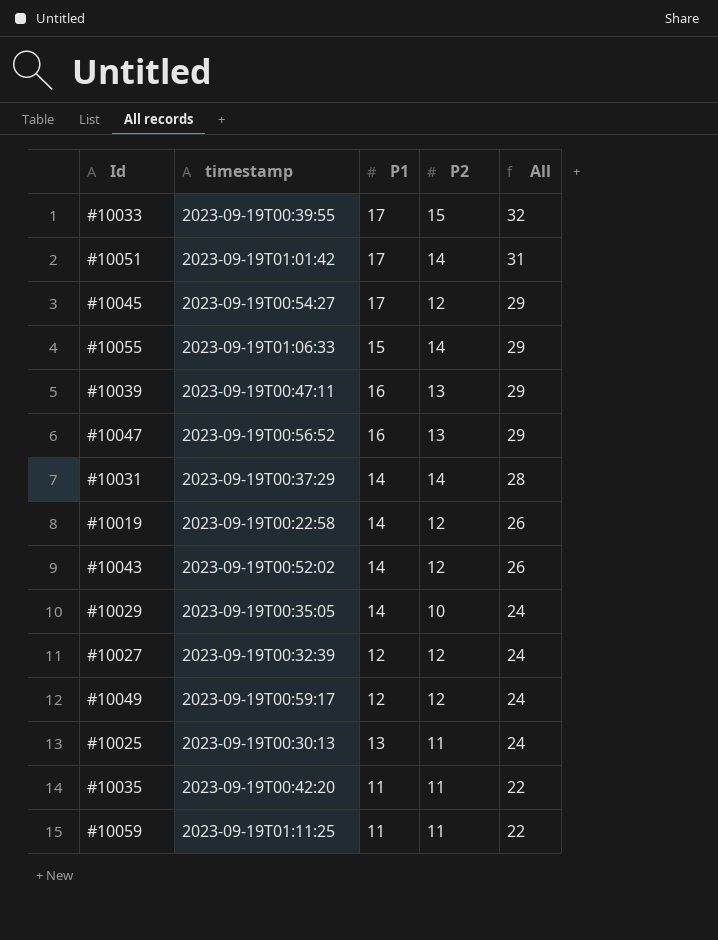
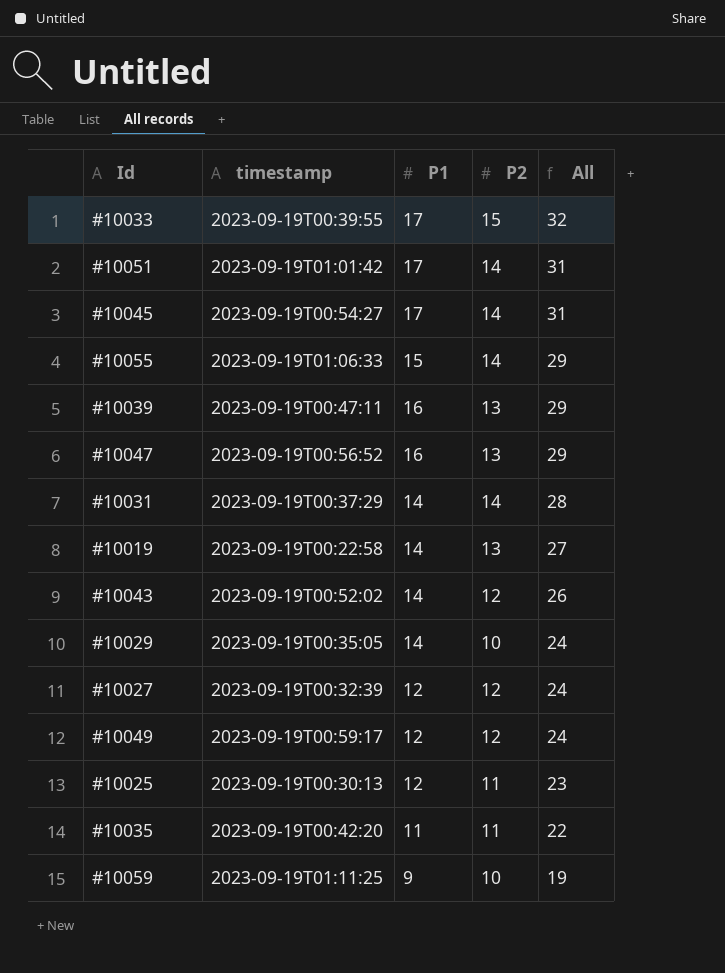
#10045 | P2: 12 -> 14
#10045 | All: 29 -> 31
#10019 | P2: 12 -> 13
#10019 | All: 26 -> 27
#10025 | P1: 13 -> 12
#10025 | All: 24 -> 23
#10059 | P1: 11 -> 9
#10059 | P2: 11 -> 10
#10059 | All: 22 -> 19

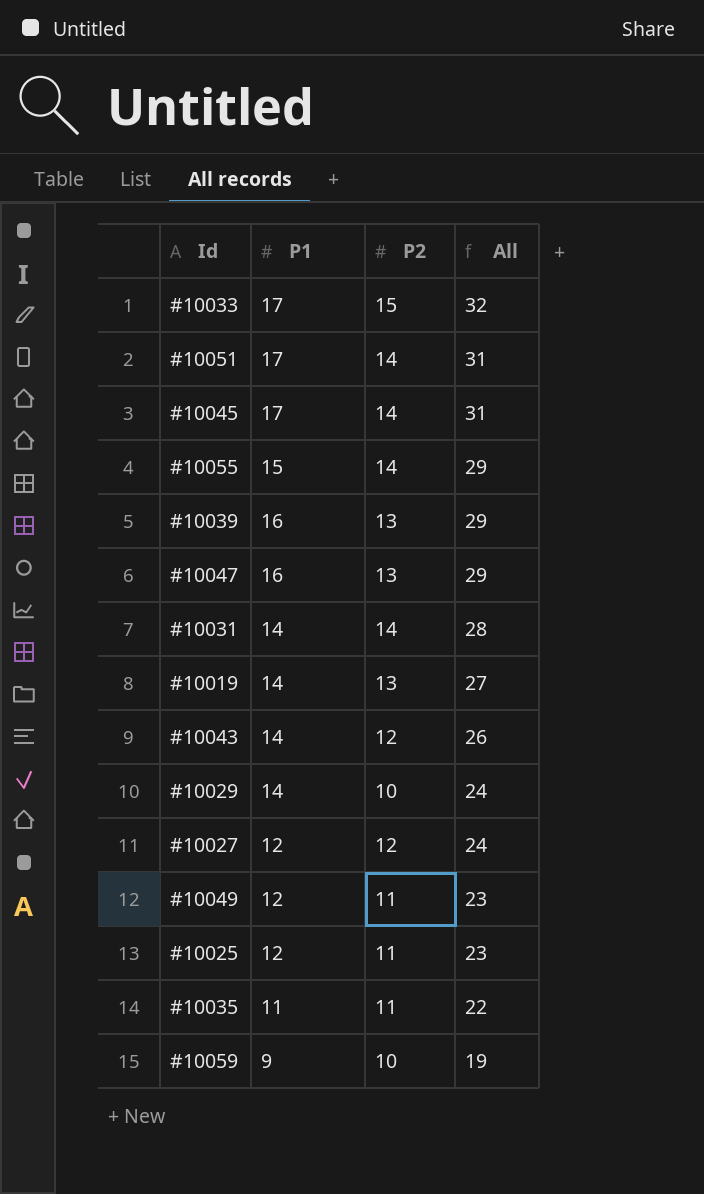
column timestamp | position: 2 -> none
#10049 | P2: 12 -> 11
#10049 | All: 24 -> 23

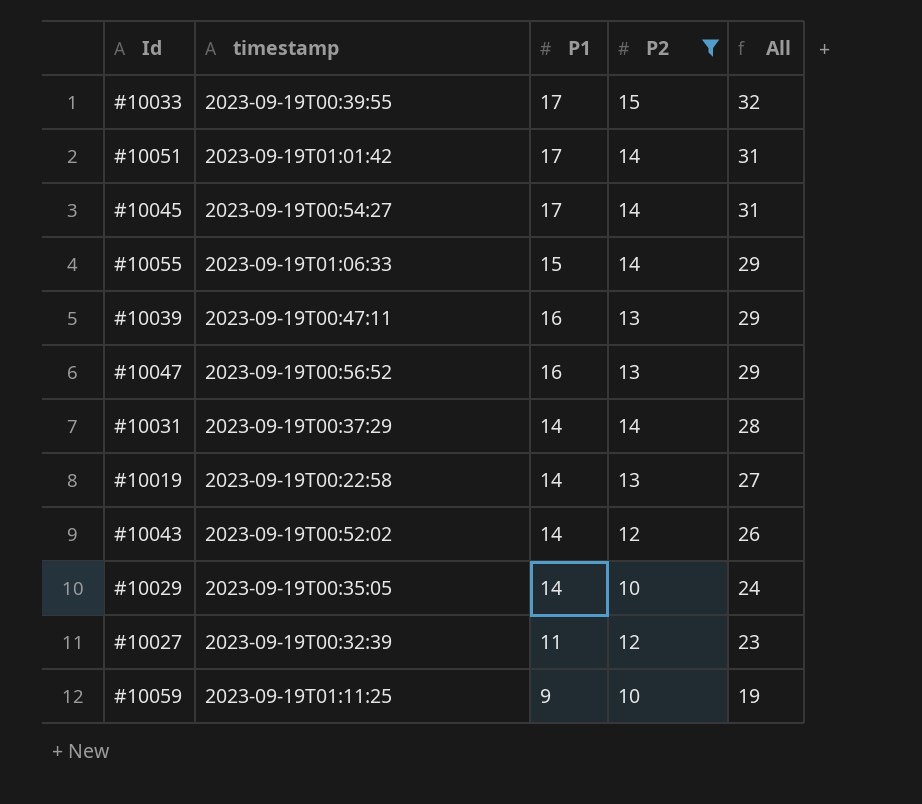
filter: none -> P2 != 11
column timestamp | position: none -> 2
#10027 | P1: 12 -> 11
#10027 | All: 24 -> 23

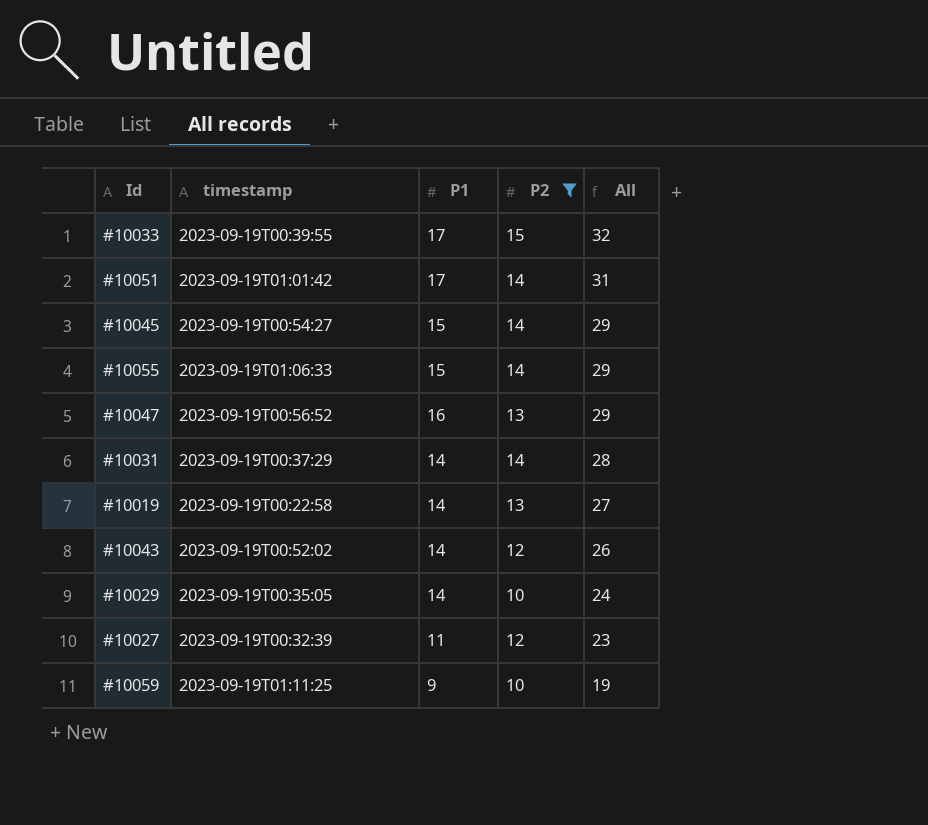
row #10039: 2023-09-19T00:47:11 | 16 | 13 | 29 -> none
#10045 | P1: 17 -> 15
#10045 | All: 31 -> 29

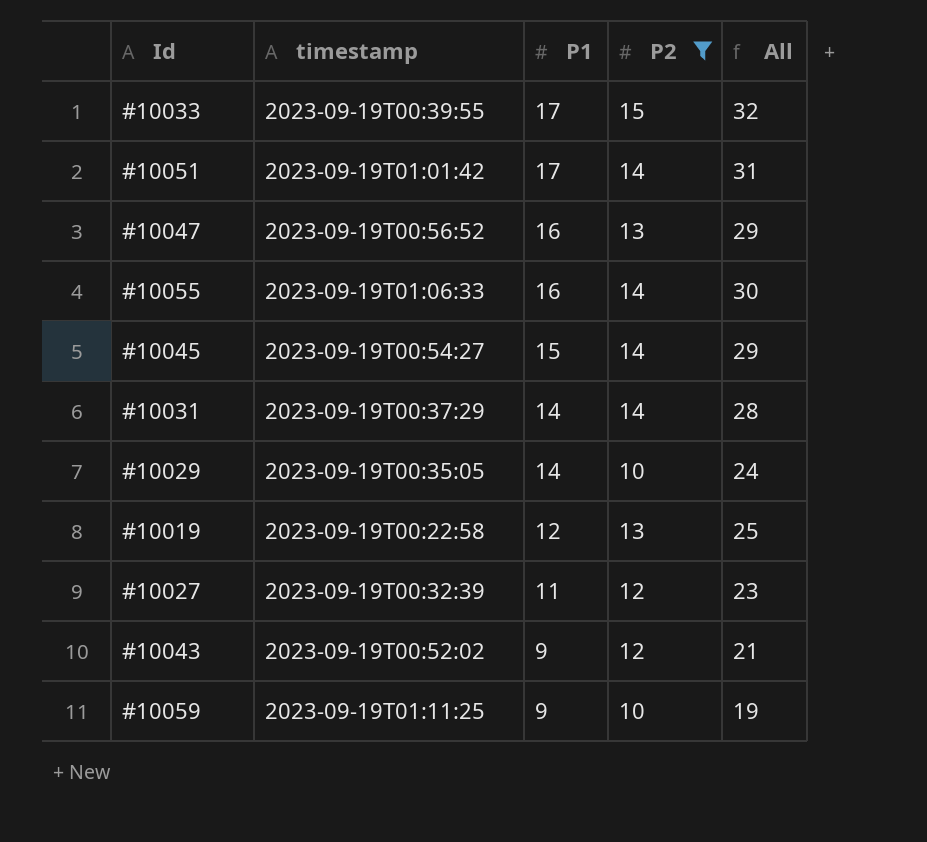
row order: All descending -> P1 descending
#10055 | P1: 15 -> 16
#10055 | All: 29 -> 30
#10019 | P1: 14 -> 12
#10019 | All: 27 -> 25
#10043 | P1: 14 -> 9
#10043 | All: 26 -> 21

